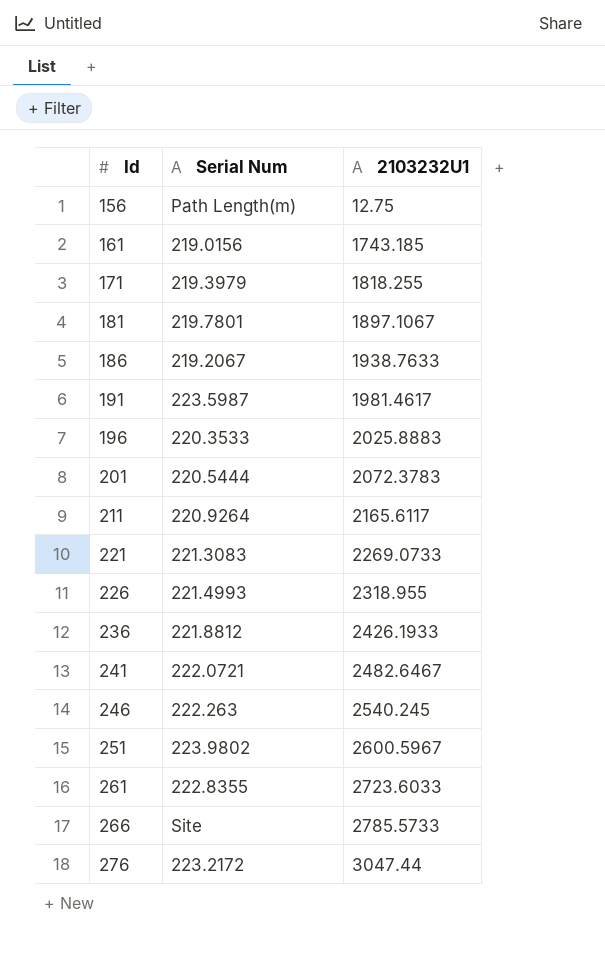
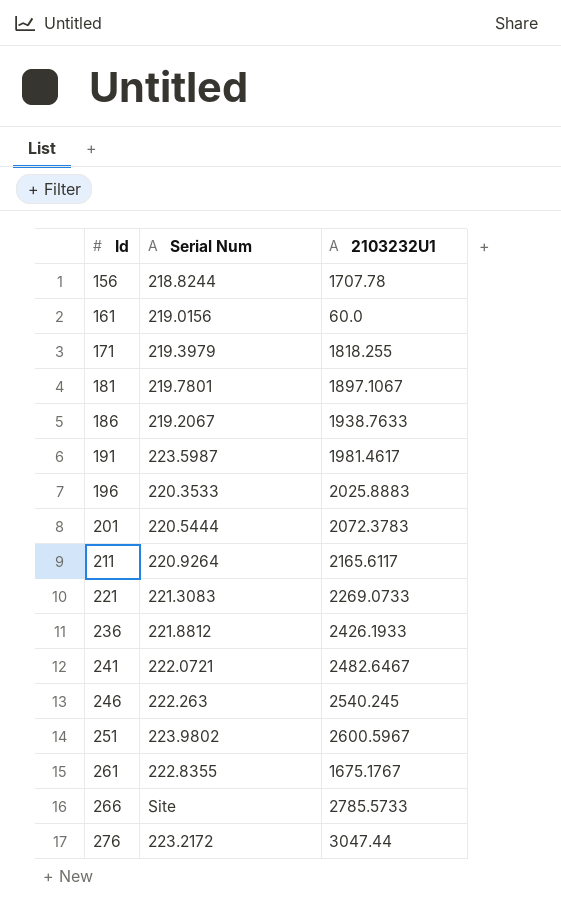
row 226: 221.4993 | 2318.955 -> none
156 | Serial Num: Path Length(m) -> 218.8244
156 | 2103232U1: 12.75 -> 1707.78
161 | 2103232U1: 1743.185 -> 60.0
261 | 2103232U1: 2723.6033 -> 1675.1767

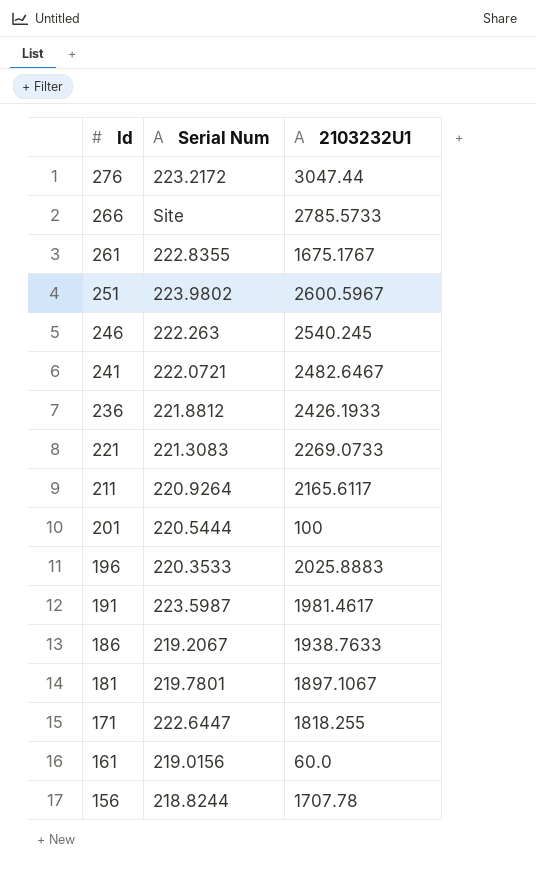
row order: Id ascending -> Id descending
201 | 2103232U1: 2072.3783 -> 100
171 | Serial Num: 219.3979 -> 222.6447

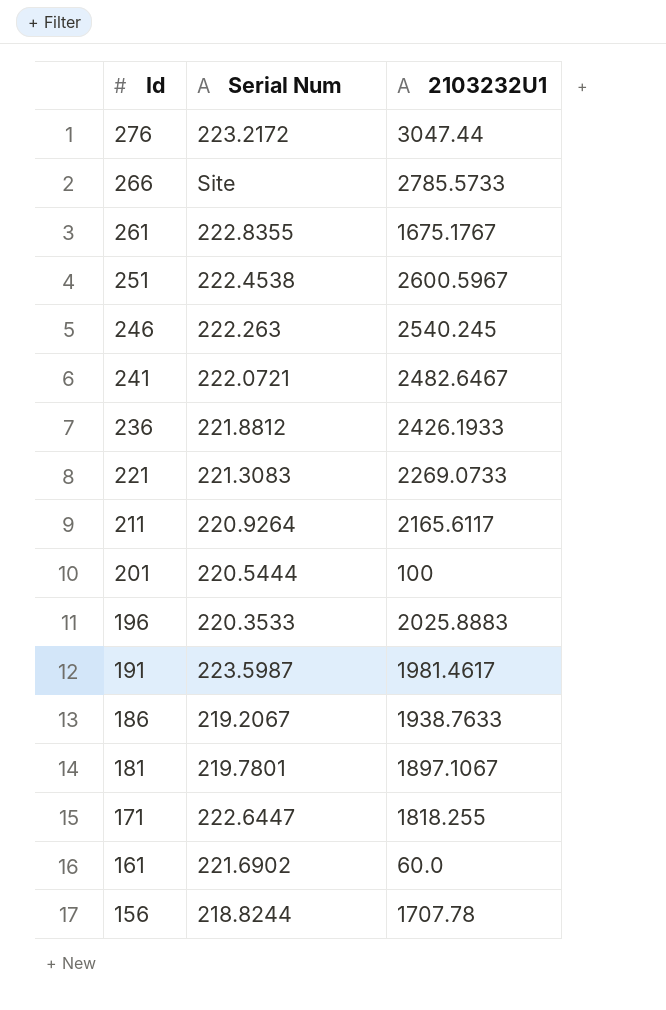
251 | Serial Num: 223.9802 -> 222.4538
161 | Serial Num: 219.0156 -> 221.6902

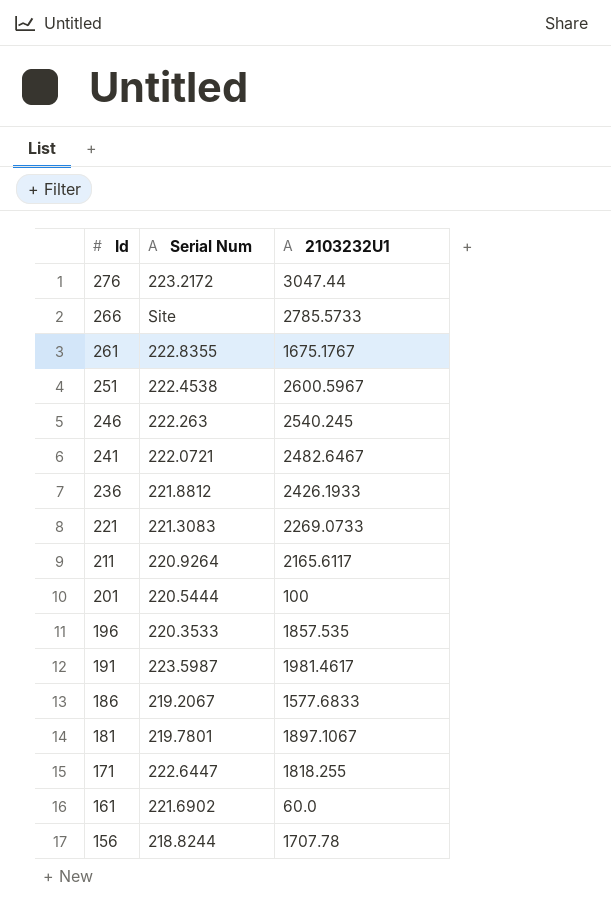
196 | 2103232U1: 2025.8883 -> 1857.535
186 | 2103232U1: 1938.7633 -> 1577.6833

